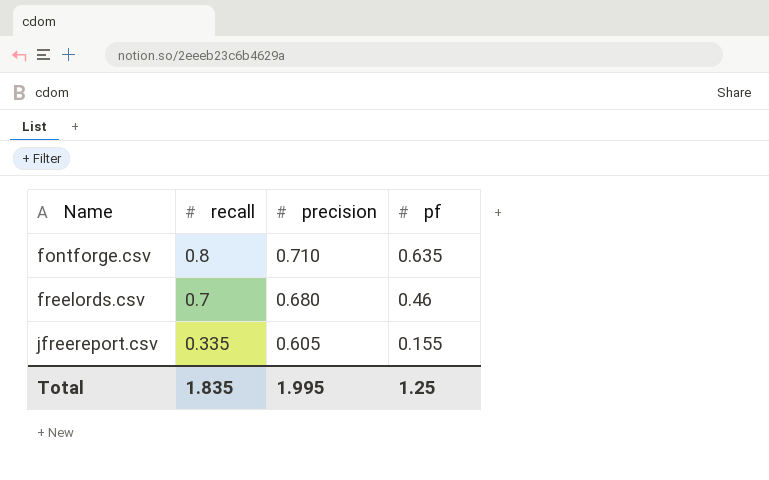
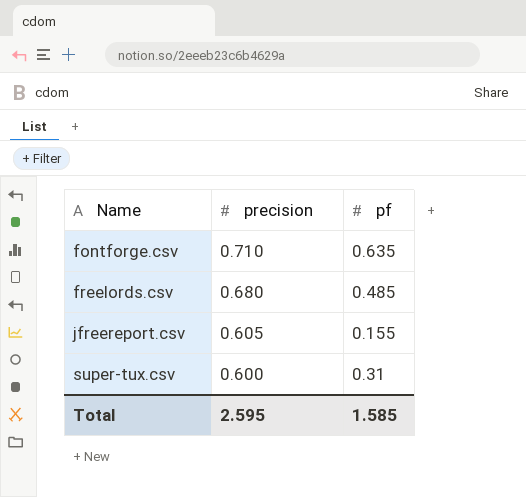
column recall | position: 2 -> none
freelords.csv | pf: 0.46 -> 0.485
row super-tux.csv: none -> 0.600 | 0.31
Total | precision: 1.995 -> 2.595
Total | pf: 1.25 -> 1.585

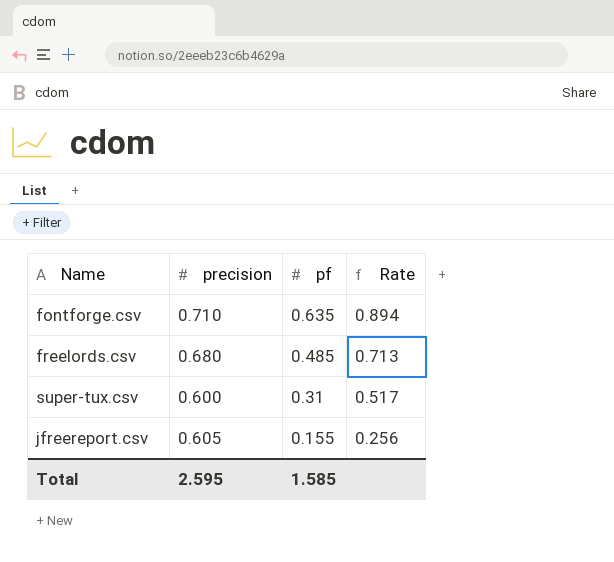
row order: Name ascending -> pf descending
column Rate | formula: none -> [pf] / [precision]

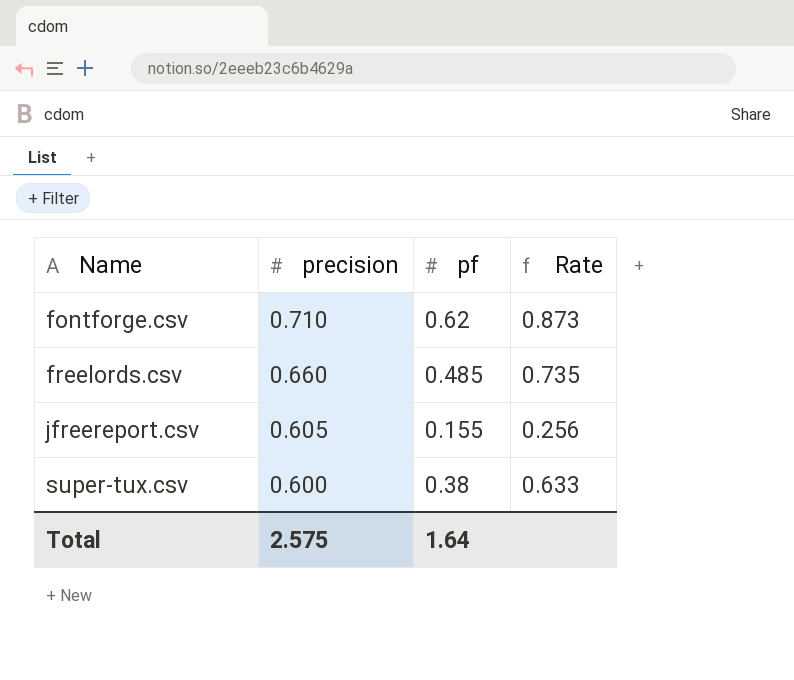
row order: pf descending -> Name ascending
fontforge.csv | pf: 0.635 -> 0.62
fontforge.csv | Rate: 0.894 -> 0.873
freelords.csv | precision: 0.680 -> 0.660
freelords.csv | Rate: 0.713 -> 0.735
super-tux.csv | pf: 0.31 -> 0.38
super-tux.csv | Rate: 0.517 -> 0.633
Total | precision: 2.595 -> 2.575
Total | pf: 1.585 -> 1.64

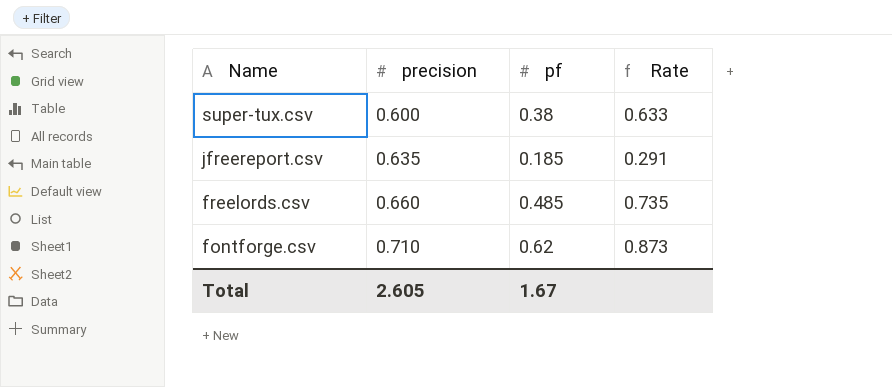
row order: Name ascending -> Name descending
jfreereport.csv | precision: 0.605 -> 0.635
jfreereport.csv | pf: 0.155 -> 0.185
jfreereport.csv | Rate: 0.256 -> 0.291
Total | precision: 2.575 -> 2.605
Total | pf: 1.64 -> 1.67

